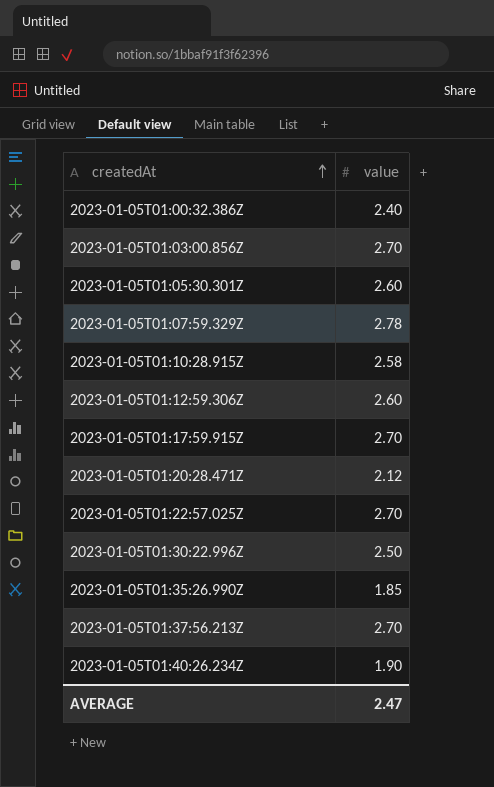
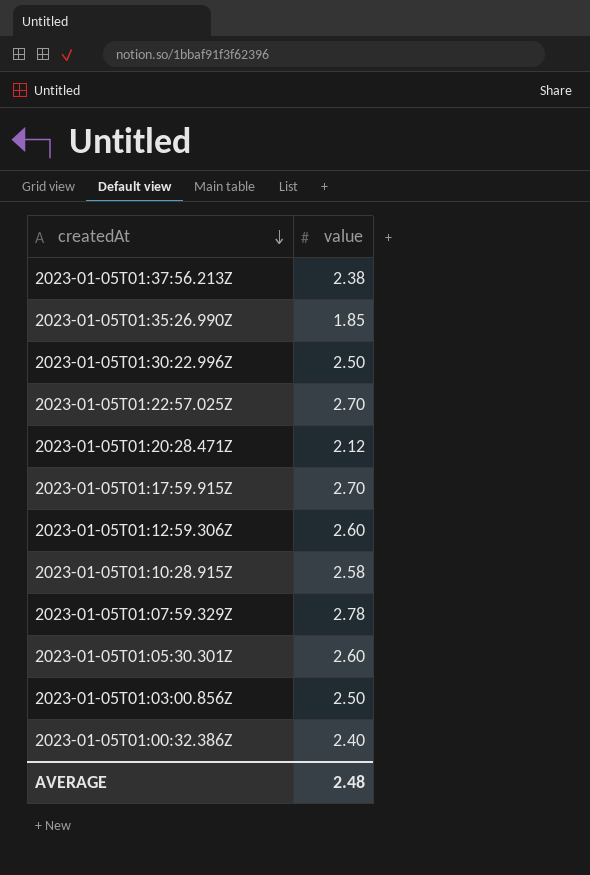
row order: createdAt ascending -> createdAt descending
row 2023-01-05T01:40:26.234Z: 1.90 -> none
2023-01-05T01:37:56.213Z | value: 2.70 -> 2.38
2023-01-05T01:03:00.856Z | value: 2.70 -> 2.50
AVERAGE | value: 2.47 -> 2.48

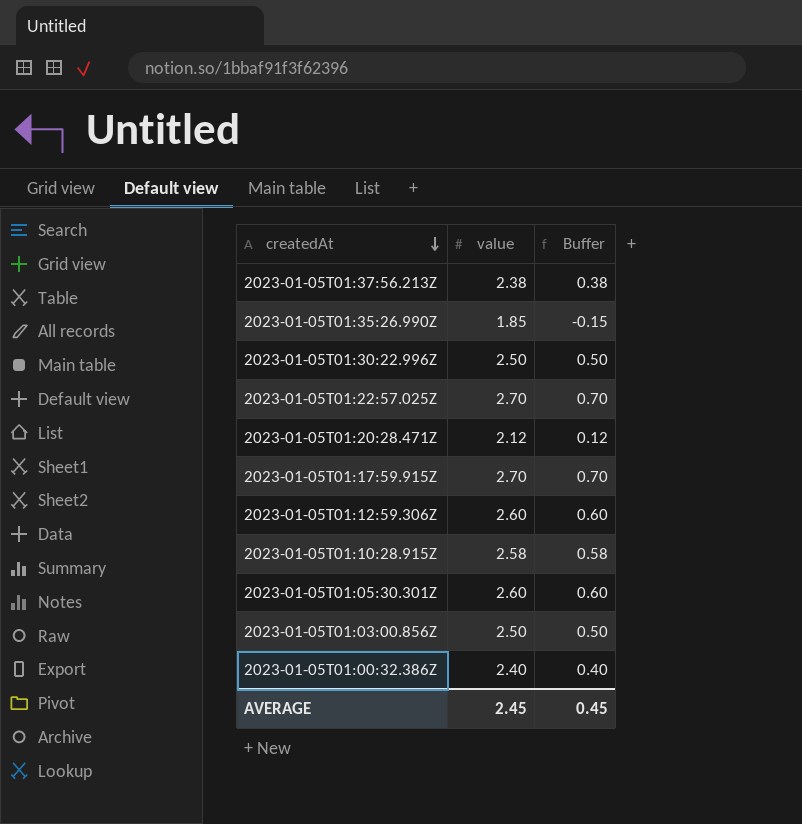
column Buffer | formula: none -> [value] - 2
row 2023-01-05T01:07:59.329Z: 2.78 -> none
AVERAGE | value: 2.48 -> 2.45

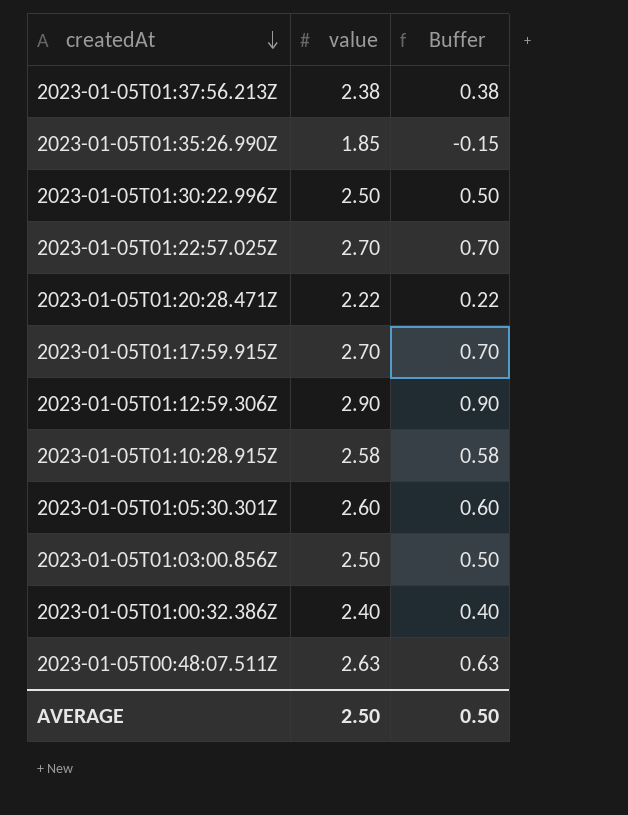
2023-01-05T01:20:28.471Z | value: 2.12 -> 2.22
2023-01-05T01:20:28.471Z | Buffer: 0.12 -> 0.22
2023-01-05T01:12:59.306Z | value: 2.60 -> 2.90
2023-01-05T01:12:59.306Z | Buffer: 0.60 -> 0.90
row 2023-01-05T00:48:07.511Z: none -> 2.63 | 0.63
AVERAGE | value: 2.45 -> 2.50
AVERAGE | Buffer: 0.45 -> 0.50

